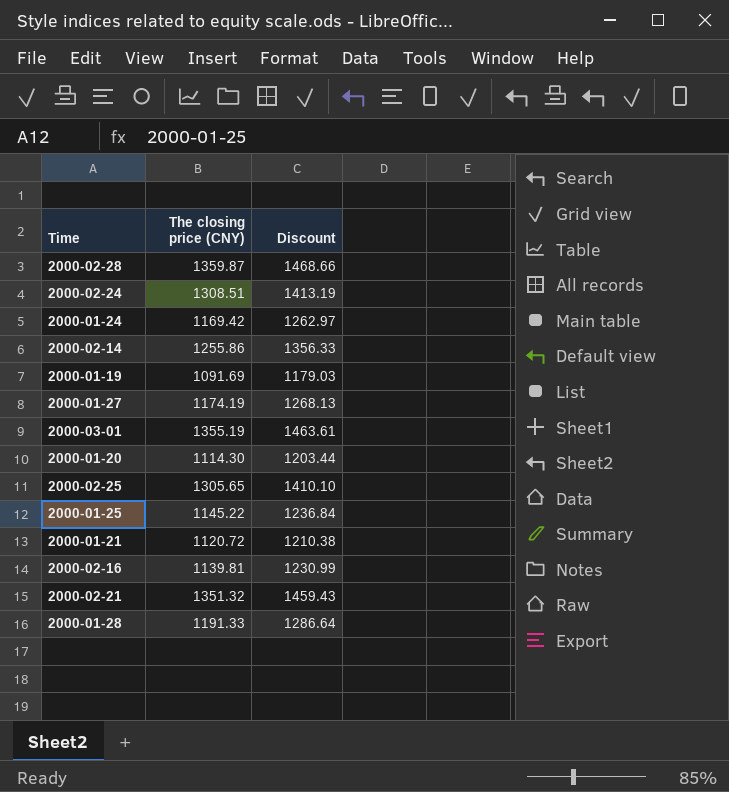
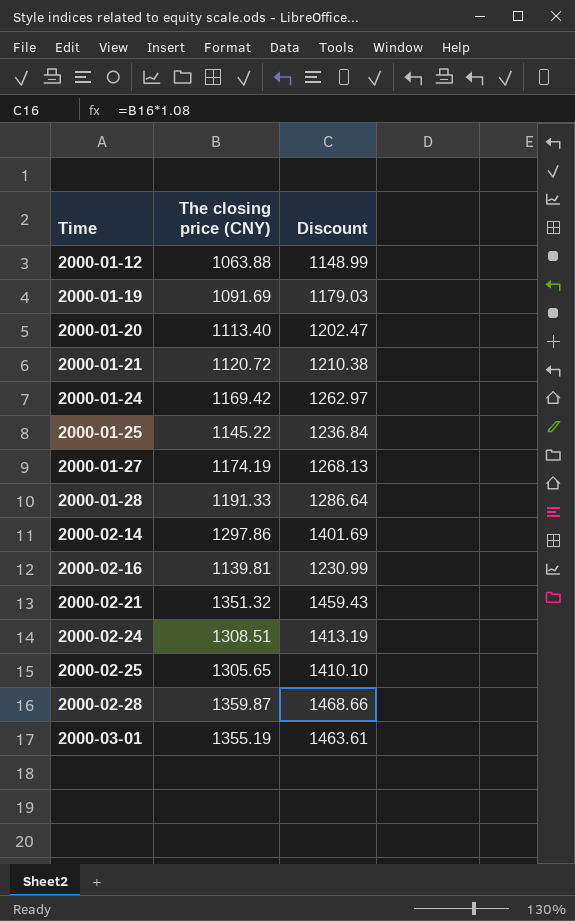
row order: none -> Time ascending
row 2000-01-12: none -> 1063.88 | 1148.99
2000-01-20 | The closing price (CNY): 1114.30 -> 1113.40
2000-01-20 | Discount: 1203.44 -> 1202.47
2000-02-14 | The closing price (CNY): 1255.86 -> 1297.86
2000-02-14 | Discount: 1356.33 -> 1401.69

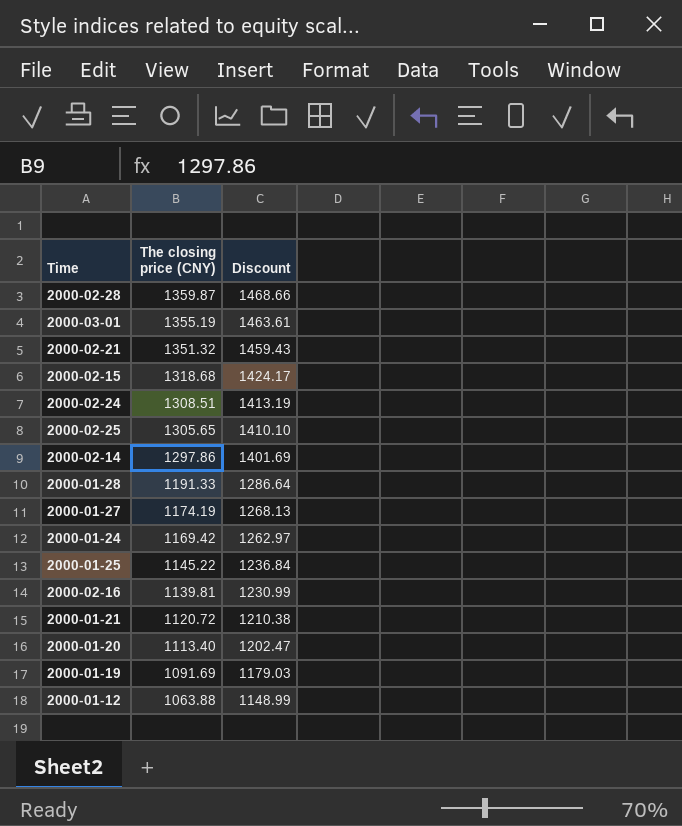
row order: Time ascending -> The closing price (CNY) descending
row 2000-02-15: none -> 1318.68 | 1424.17

